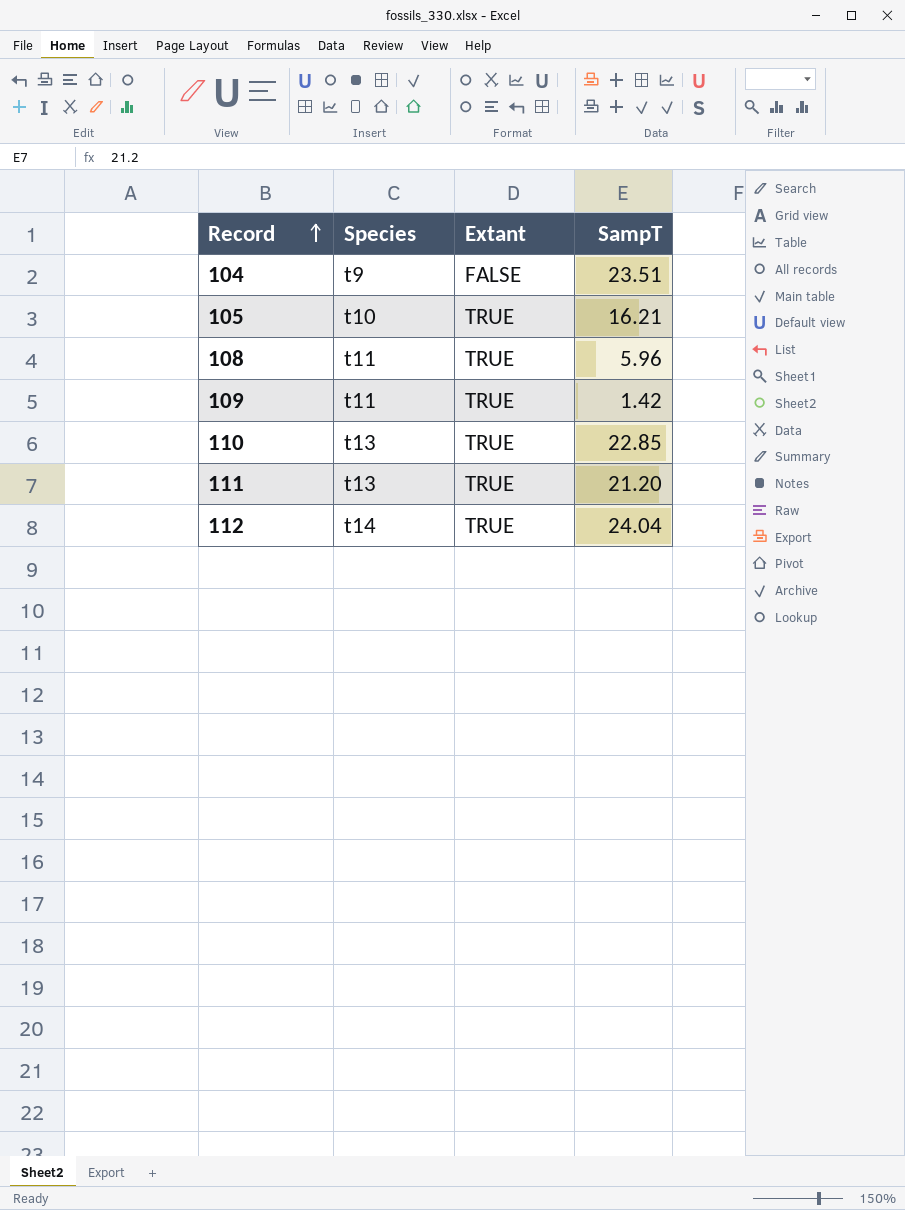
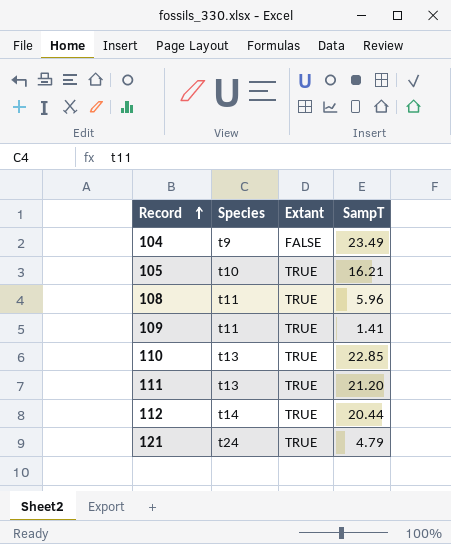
104 | SampT: 23.51 -> 23.49
109 | SampT: 1.42 -> 1.41
112 | SampT: 24.04 -> 20.44
row 121: none -> t24 | TRUE | 4.79

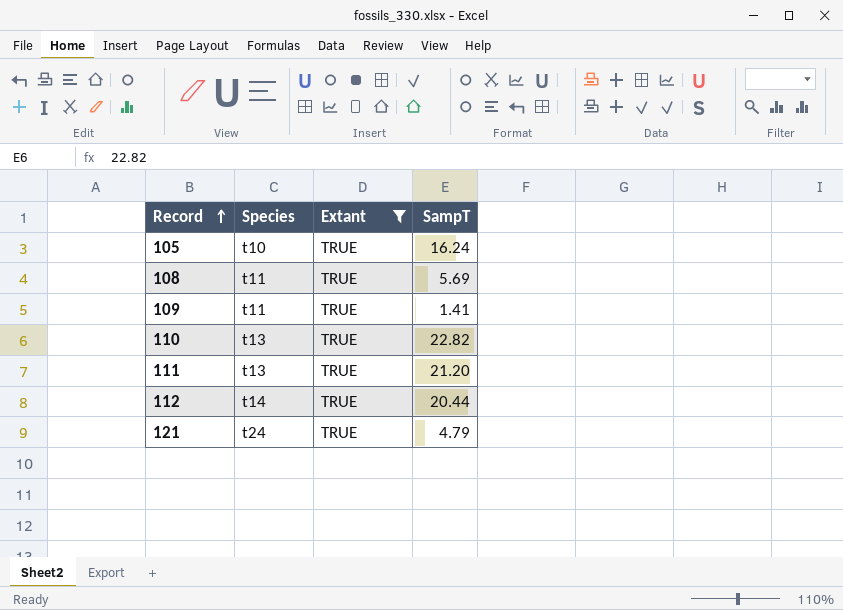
filter: none -> Extant = TRUE
105 | SampT: 16.21 -> 16.24
108 | SampT: 5.96 -> 5.69
110 | SampT: 22.85 -> 22.82

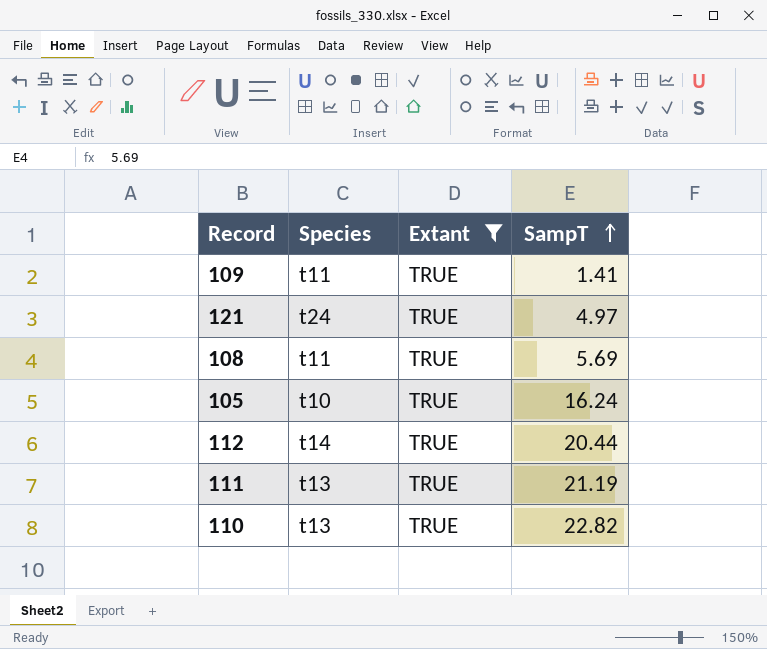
row order: Record ascending -> SampT ascending
121 | SampT: 4.79 -> 4.97
111 | SampT: 21.20 -> 21.19

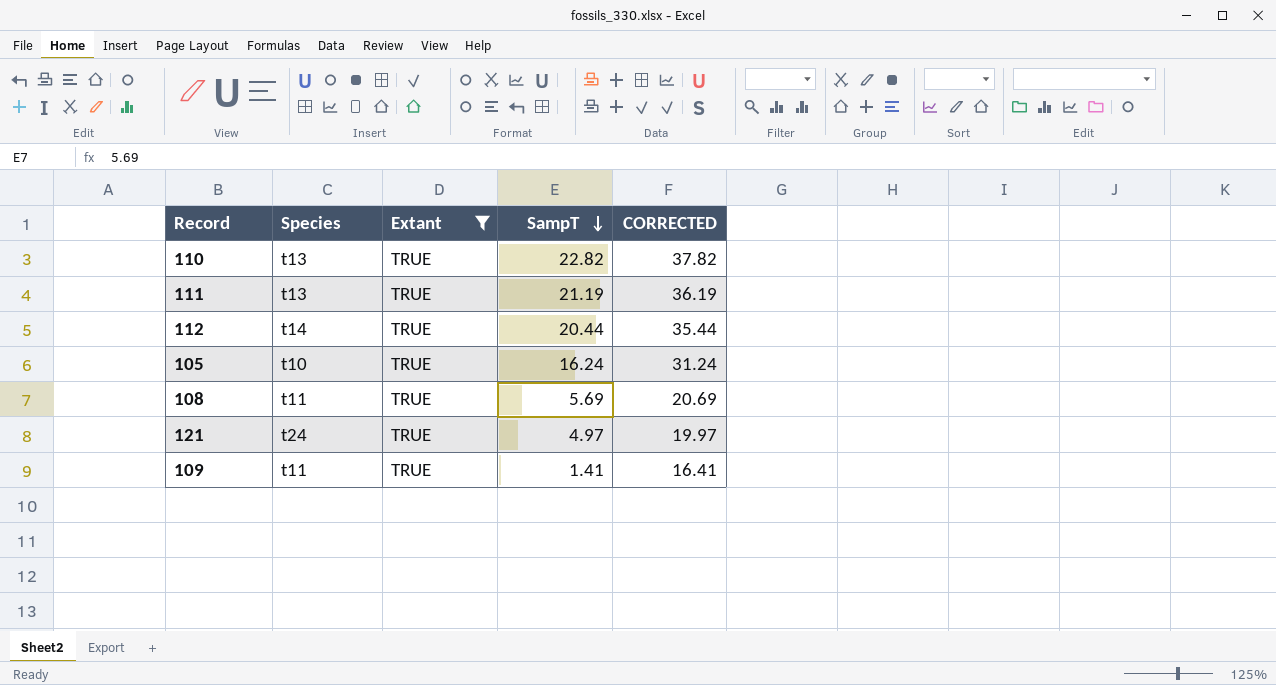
row order: SampT ascending -> SampT descending
column CORRECTED | formula: none -> [SampT] + 15

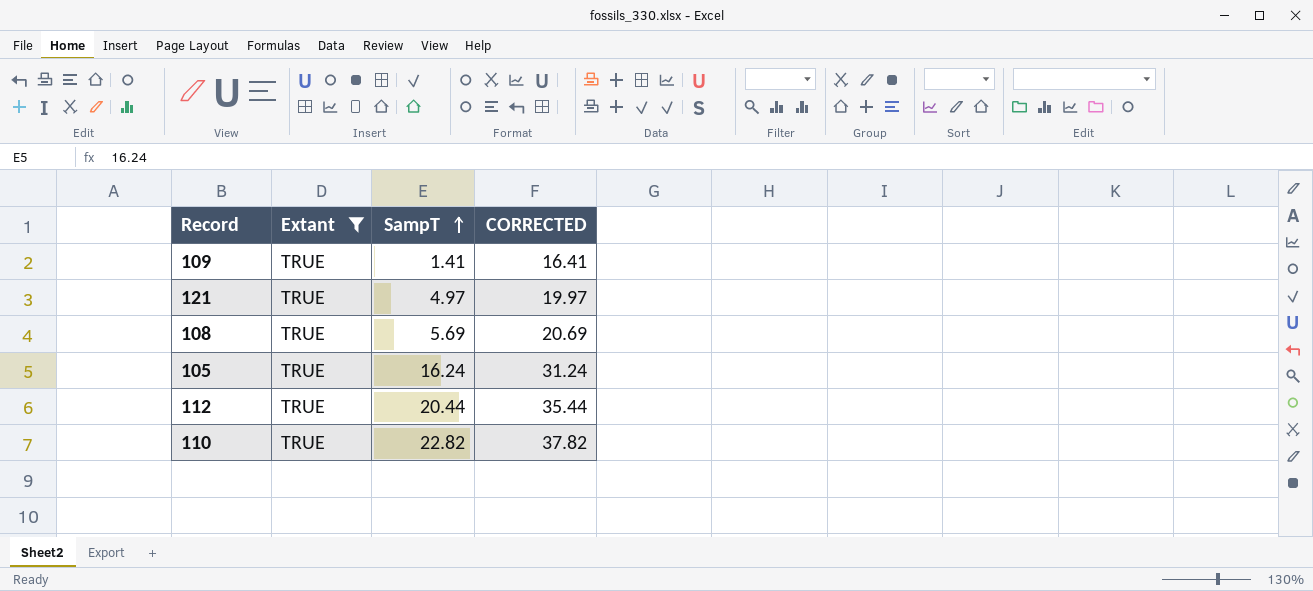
row order: SampT descending -> SampT ascending
column Species | position: 2 -> none
row 111: t13 | TRUE | 21.19 | 36.19 -> none

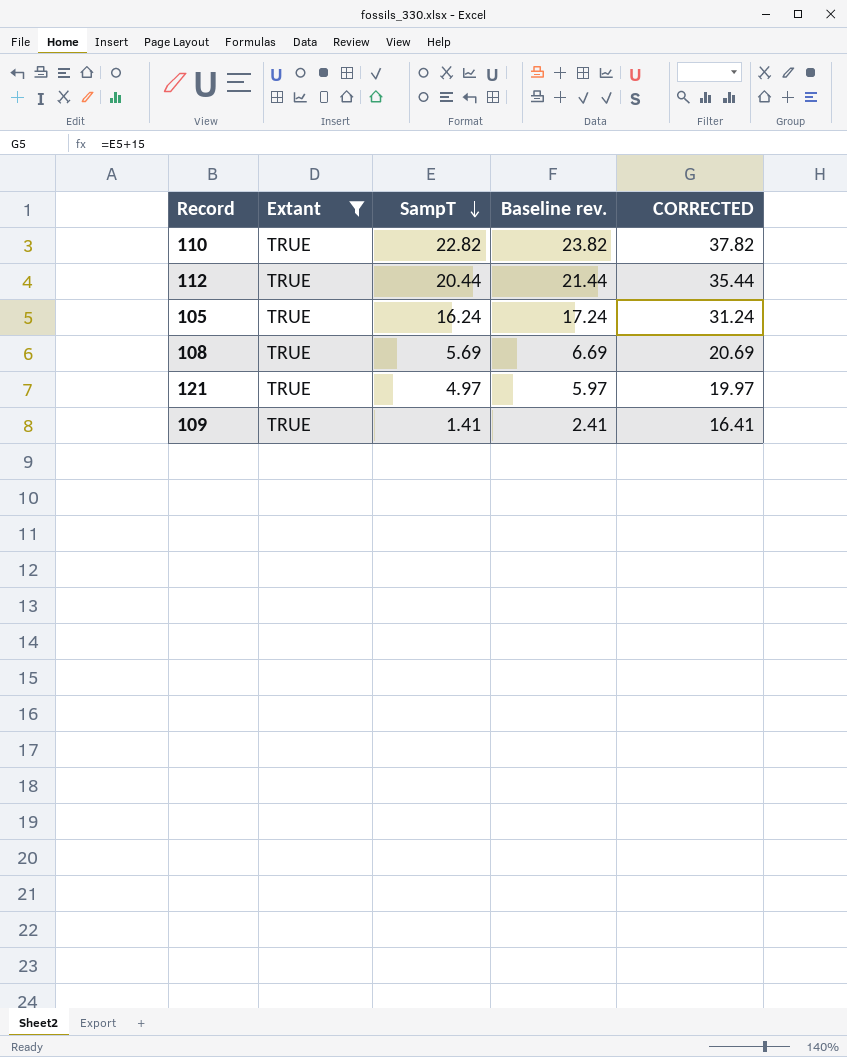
row order: SampT ascending -> SampT descending
column Baseline rev. | formula: none -> [SampT] + 1

